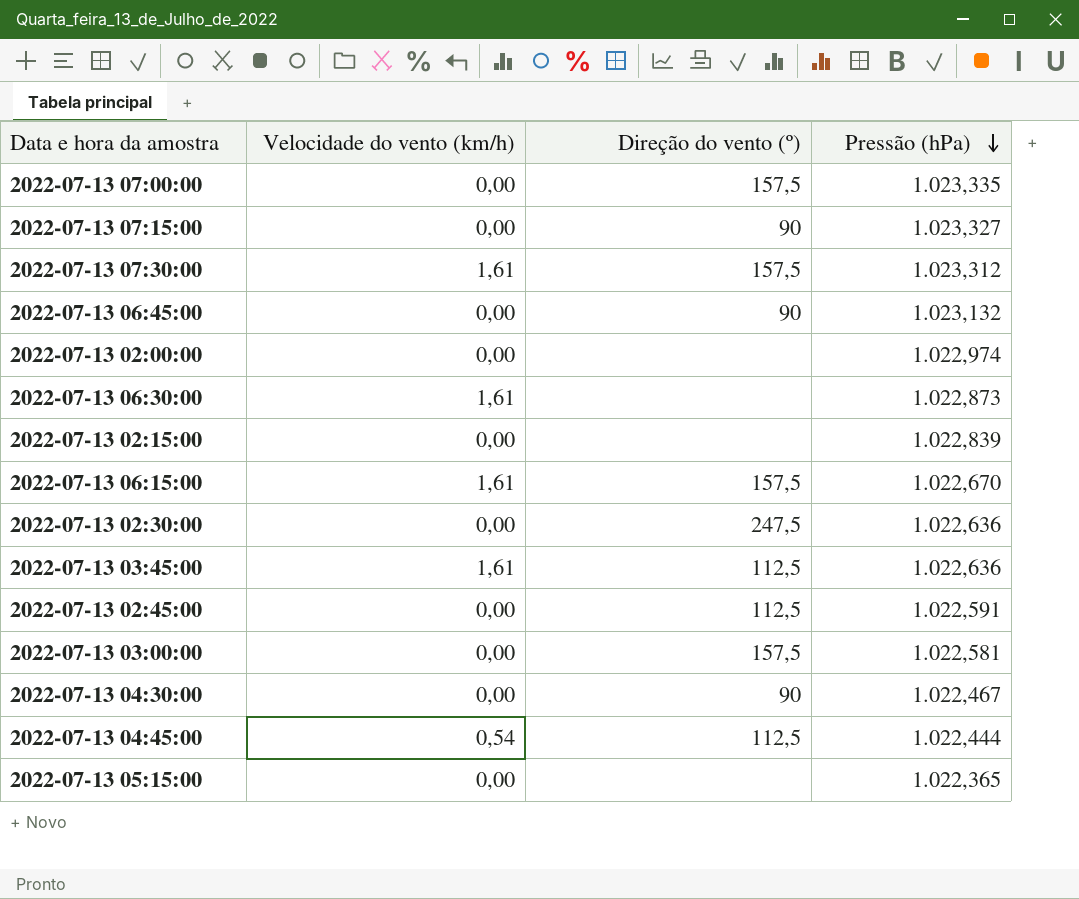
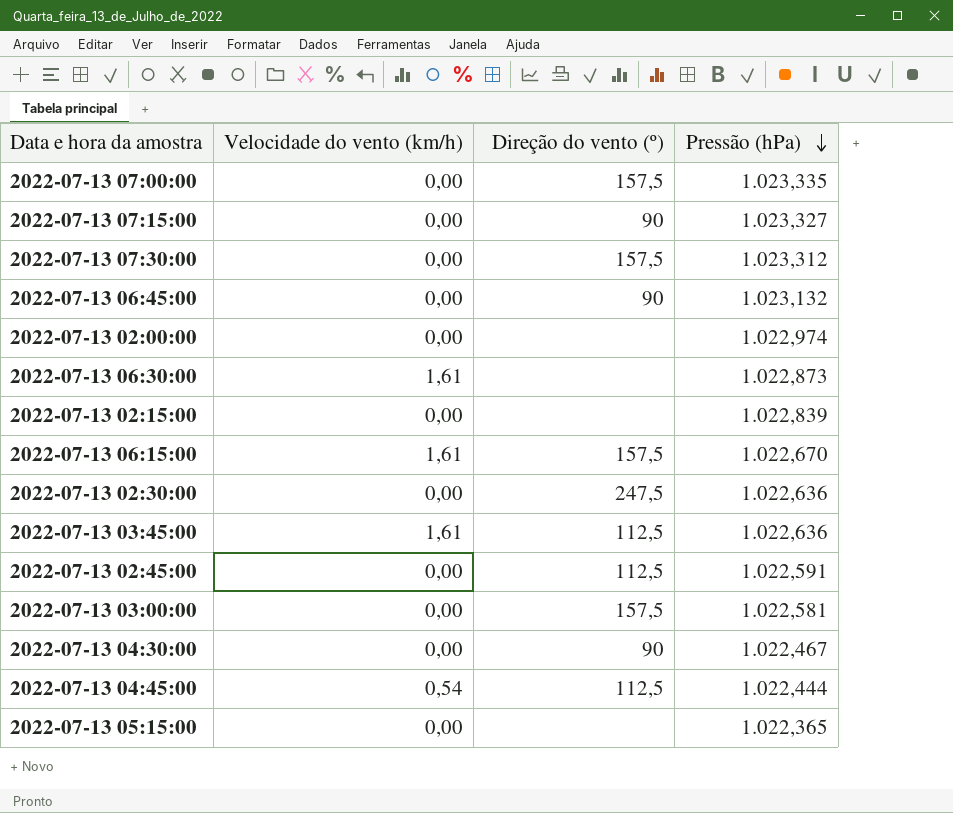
2022-07-13 07:30:00 | Velocidade do vento (km/h): 1,61 -> 0,00

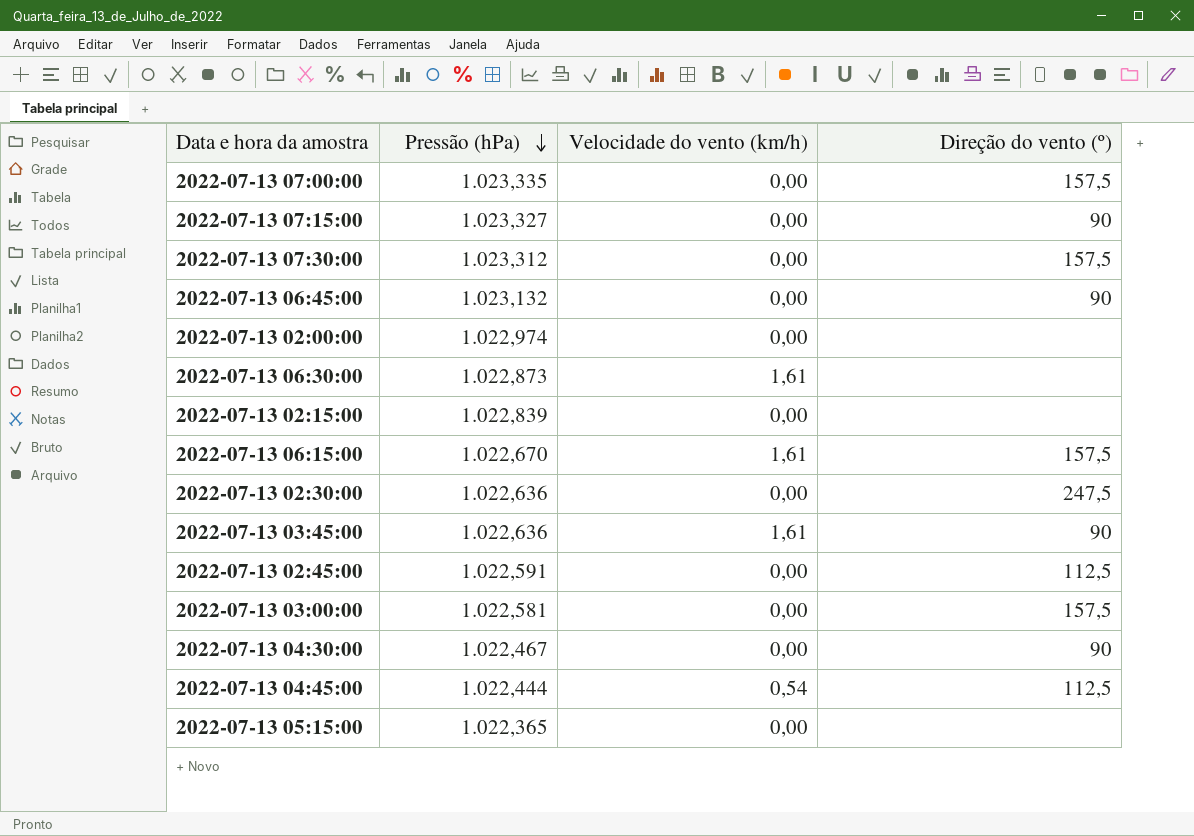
column Pressão (hPa) | position: 4 -> 2
2022-07-13 03:45:00 | Direção do vento (º): 112,5 -> 90

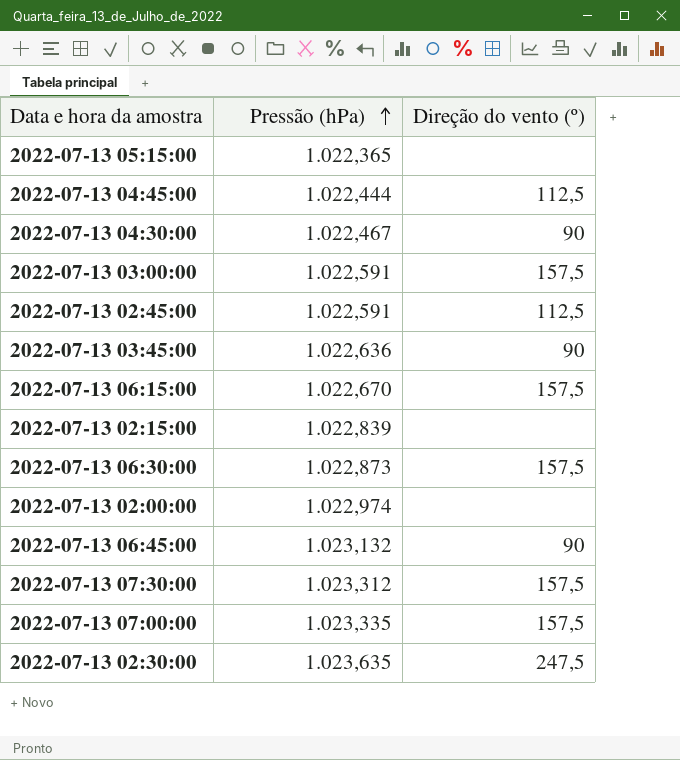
row order: Pressão (hPa) descending -> Pressão (hPa) ascending
column Velocidade do vento (km/h) | position: 3 -> none
row 2022-07-13 07:15:00: 1.023,327 | 0,00 | 90 -> none
2022-07-13 03:00:00 | Pressão (hPa): 1.022,581 -> 1.022,591
2022-07-13 06:30:00 | Direção do vento (º): none -> 157,5
2022-07-13 02:30:00 | Pressão (hPa): 1.022,636 -> 1.023,635

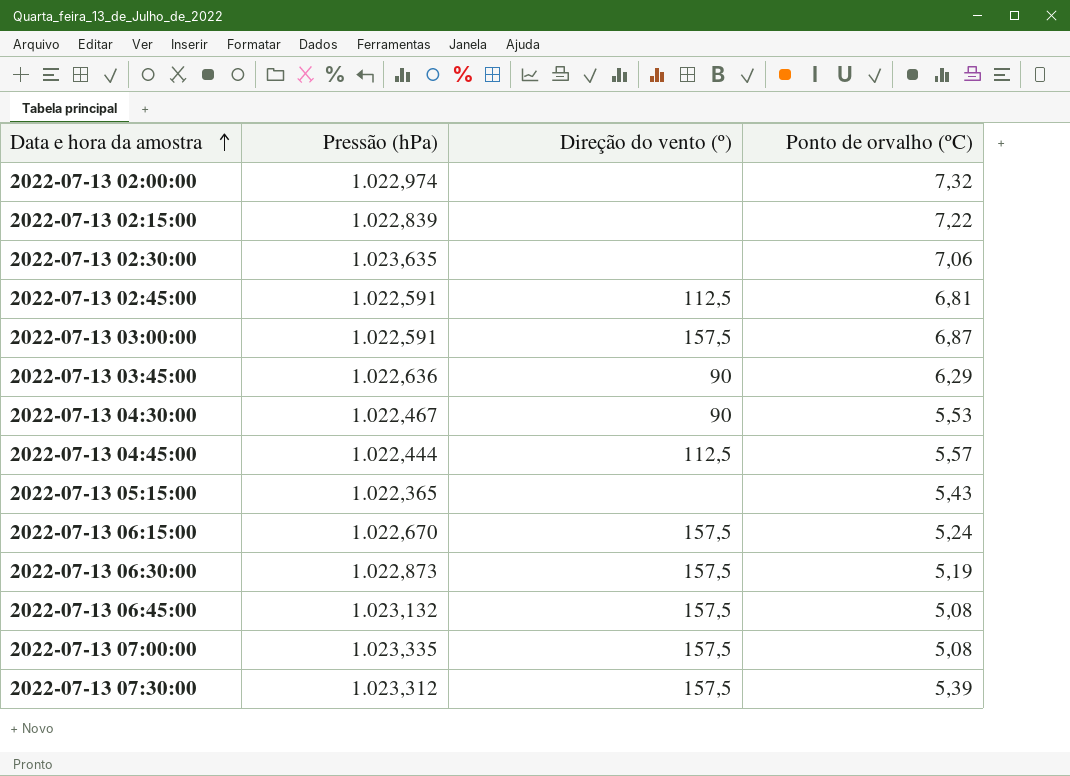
row order: Pressão (hPa) ascending -> Data e hora da amostra ascending
column Ponto de orvalho (ºC) | position: none -> 4
2022-07-13 02:30:00 | Direção do vento (º): 247,5 -> none
2022-07-13 06:45:00 | Direção do vento (º): 90 -> 157,5

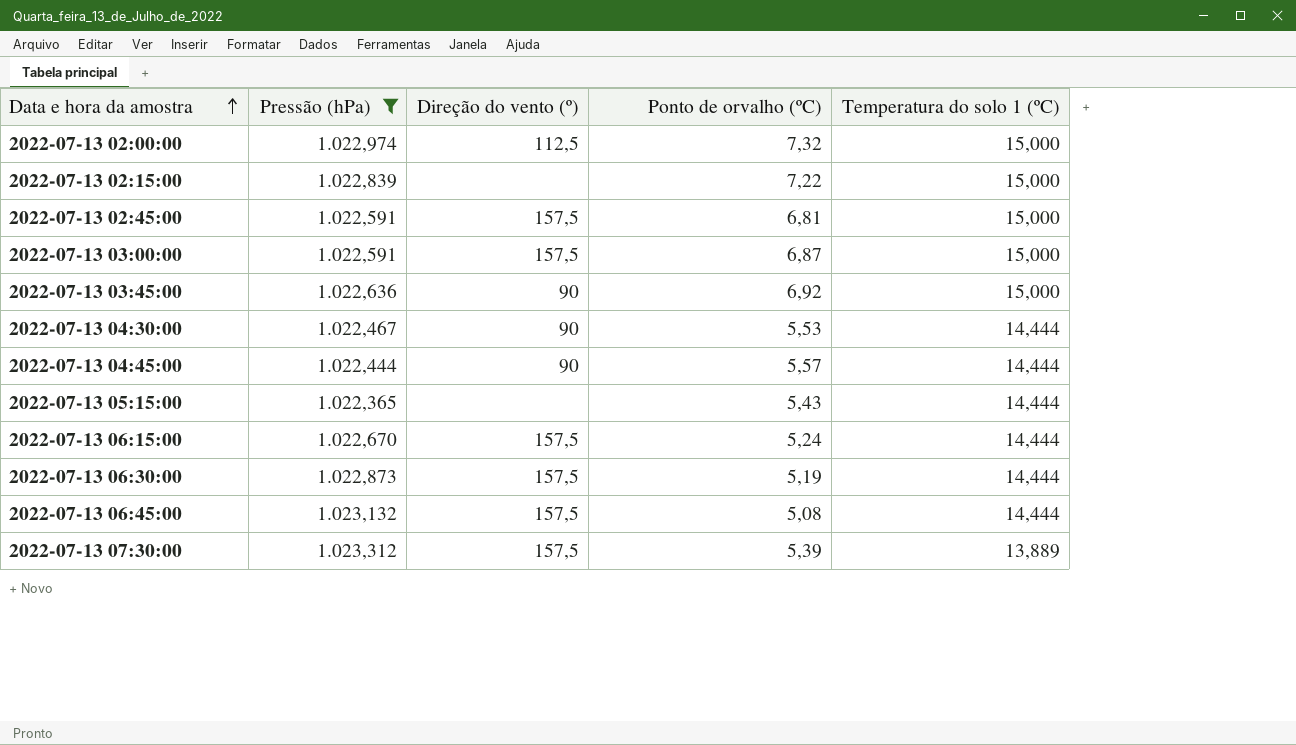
filter: none -> Pressão (hPa) <= 1.023,312
column Temperatura do solo 1 (ºC) | position: none -> 5
2022-07-13 02:00:00 | Direção do vento (º): none -> 112,5
2022-07-13 02:45:00 | Direção do vento (º): 112,5 -> 157,5
2022-07-13 03:45:00 | Ponto de orvalho (ºC): 6,29 -> 6,92
2022-07-13 04:45:00 | Direção do vento (º): 112,5 -> 90

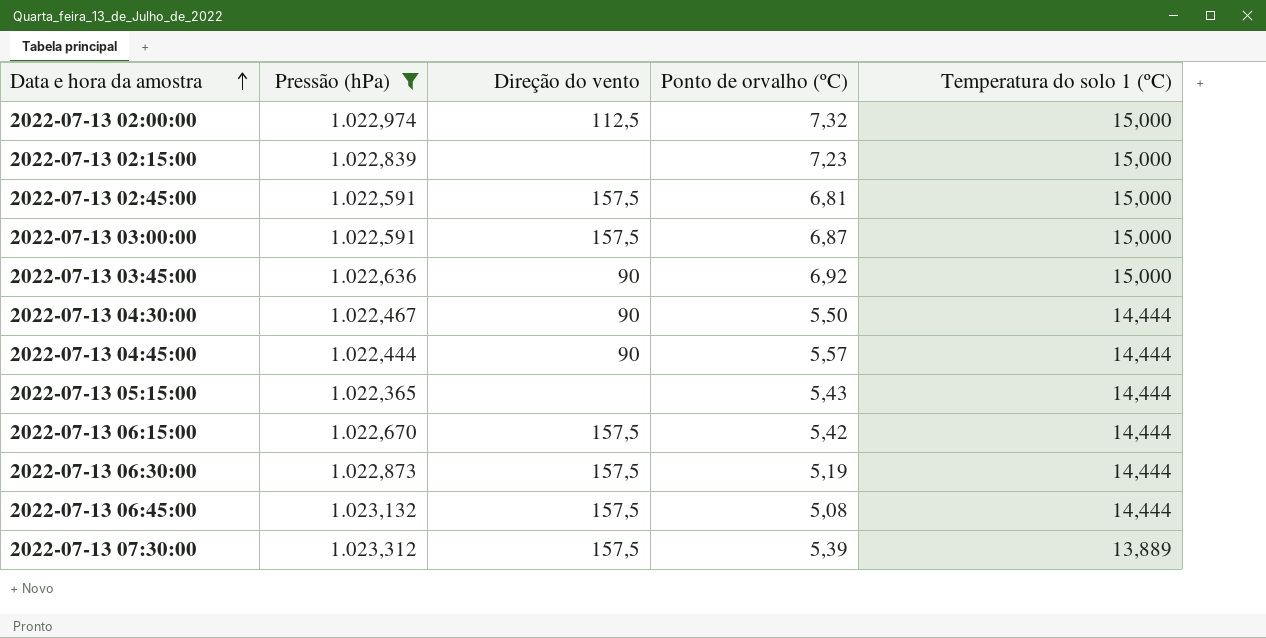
column name: Direção do vento (º) -> Direção do vento
2022-07-13 02:15:00 | Ponto de orvalho (ºC): 7,22 -> 7,23
2022-07-13 04:30:00 | Ponto de orvalho (ºC): 5,53 -> 5,50
2022-07-13 06:15:00 | Ponto de orvalho (ºC): 5,24 -> 5,42

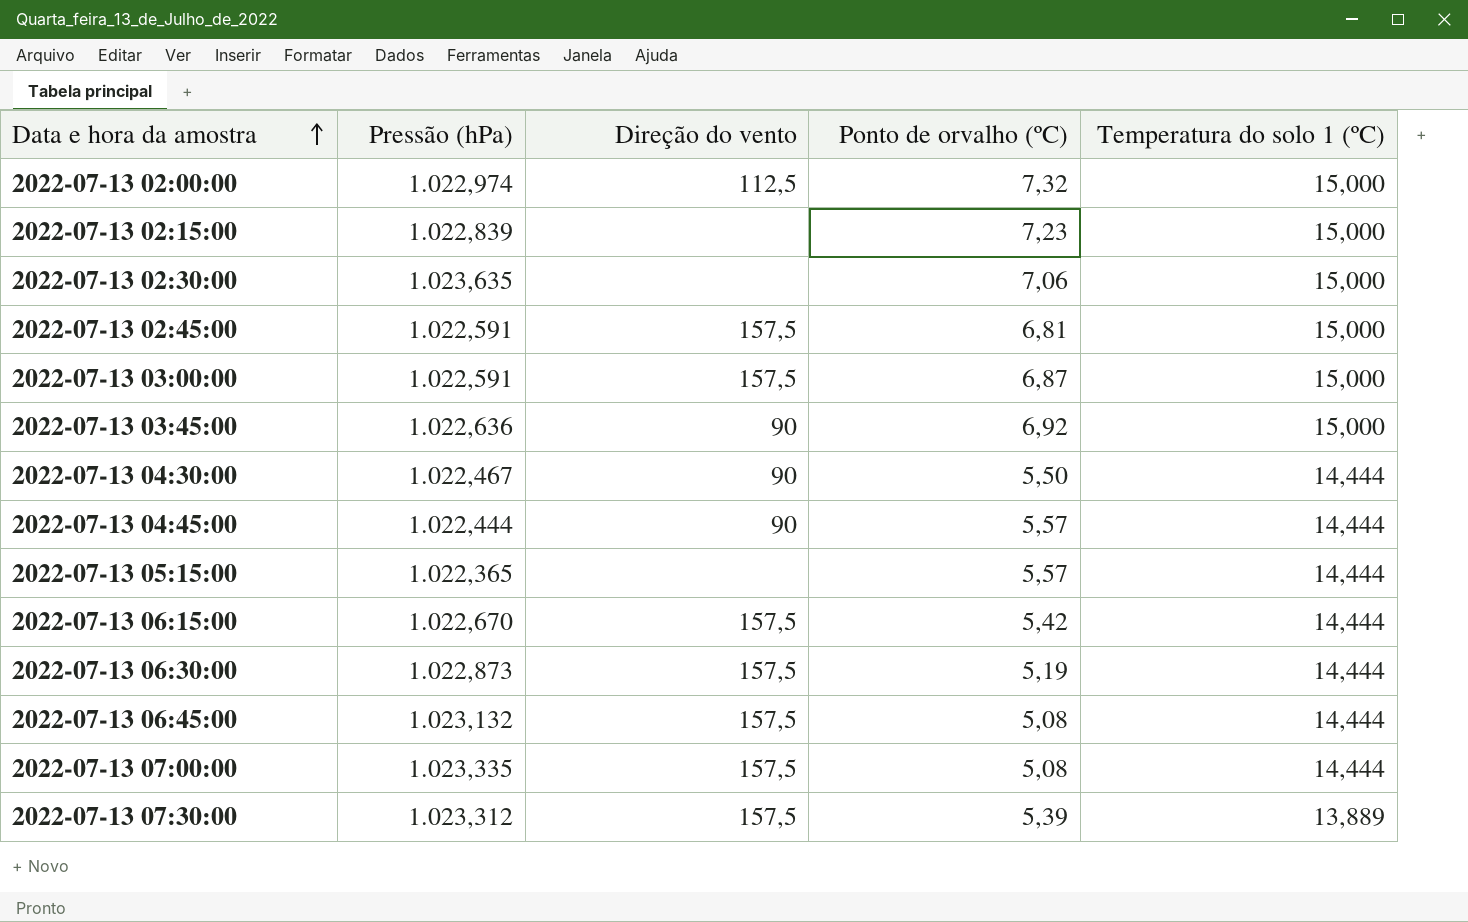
filter: Pressão (hPa) <= 1.023,312 -> none
2022-07-13 05:15:00 | Ponto de orvalho (ºC): 5,43 -> 5,57

